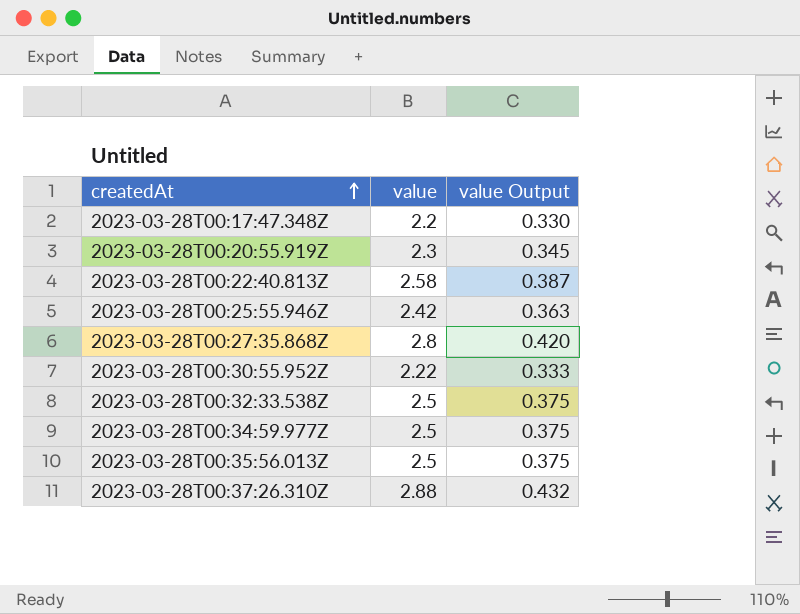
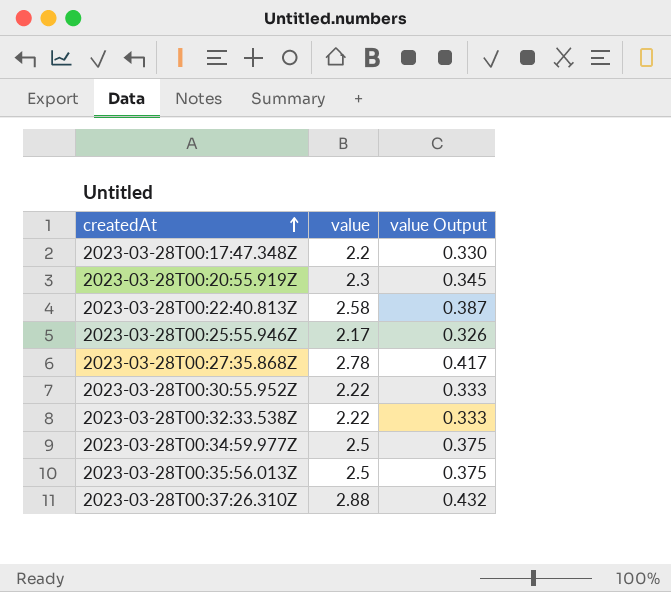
2023-03-28T00:25:55.946Z | value: 2.42 -> 2.17
2023-03-28T00:25:55.946Z | value Output: 0.363 -> 0.326
2023-03-28T00:27:35.868Z | value: 2.8 -> 2.78
2023-03-28T00:27:35.868Z | value Output: 0.420 -> 0.417
2023-03-28T00:32:33.538Z | value: 2.5 -> 2.22
2023-03-28T00:32:33.538Z | value Output: 0.375 -> 0.333

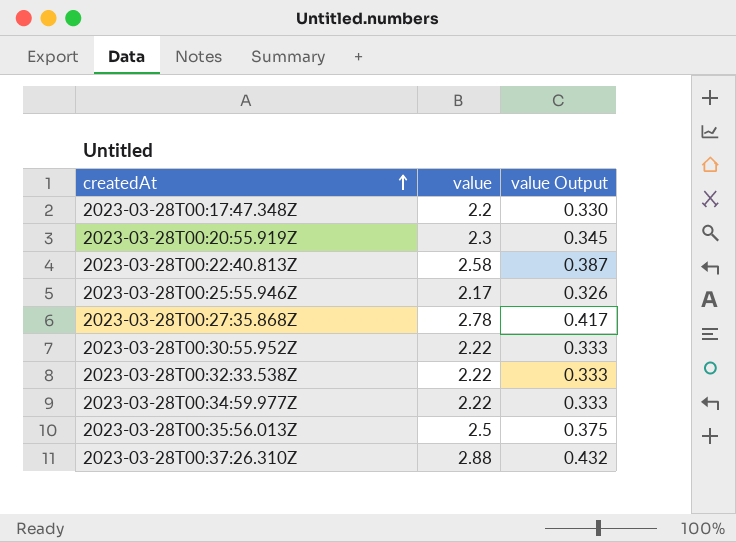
2023-03-28T00:34:59.977Z | value: 2.5 -> 2.22
2023-03-28T00:34:59.977Z | value Output: 0.375 -> 0.333

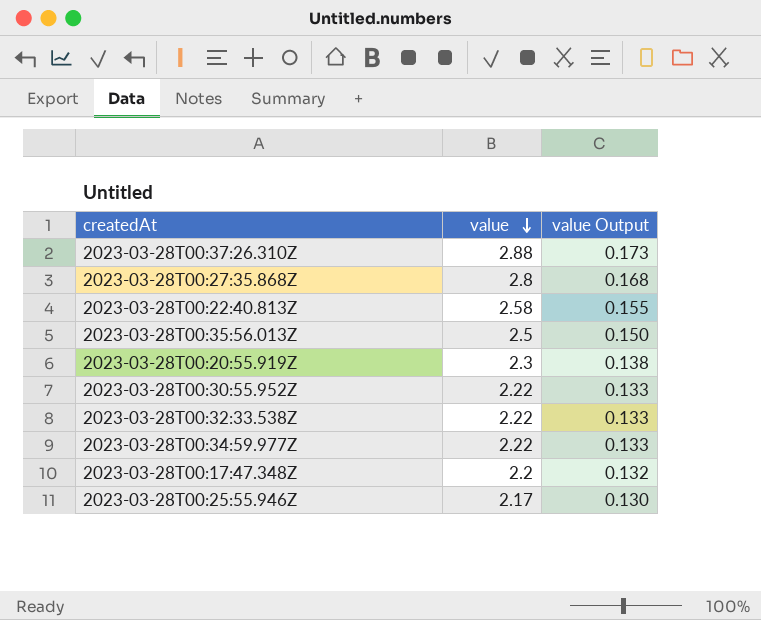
row order: createdAt ascending -> value descending
column value Output | formula: [value] * 0.15 -> [value] * 0.06
2023-03-28T00:27:35.868Z | value: 2.78 -> 2.8

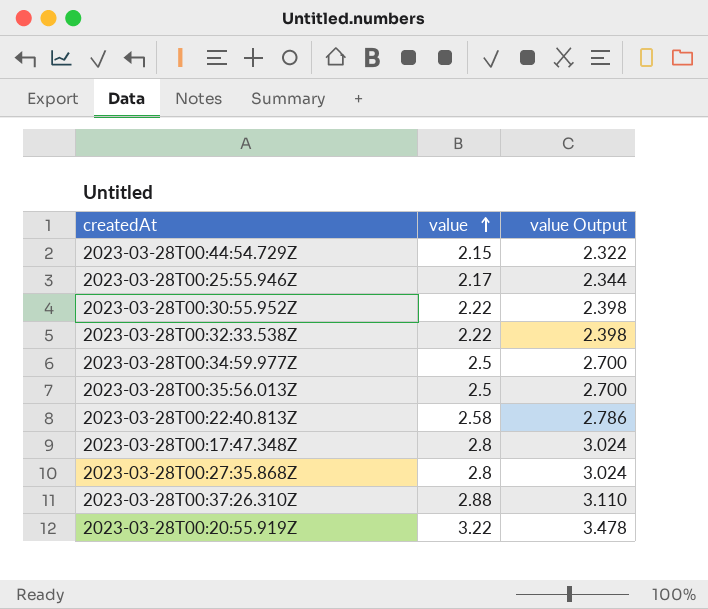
row order: value descending -> value ascending
column value Output | formula: [value] * 0.06 -> [value] * 1.08
row 2023-03-28T00:44:54.729Z: none -> 2.15 | 2.322
2023-03-28T00:34:59.977Z | value: 2.22 -> 2.5
2023-03-28T00:17:47.348Z | value: 2.2 -> 2.8
2023-03-28T00:20:55.919Z | value: 2.3 -> 3.22

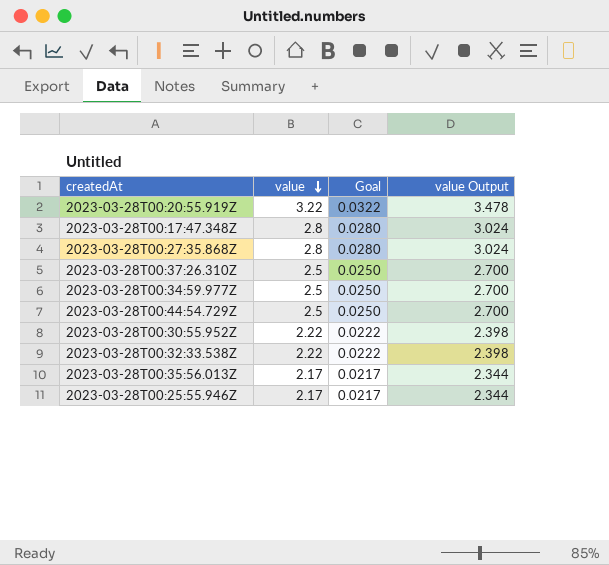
row order: value ascending -> value descending
column Goal | formula: none -> [value] * 0.01
row 2023-03-28T00:22:40.813Z: 2.58 | 2.786 -> none
2023-03-28T00:37:26.310Z | value: 2.88 -> 2.5
2023-03-28T00:37:26.310Z | value Output: 3.110 -> 2.700
2023-03-28T00:44:54.729Z | value: 2.15 -> 2.5
2023-03-28T00:44:54.729Z | value Output: 2.322 -> 2.700
2023-03-28T00:35:56.013Z | value: 2.5 -> 2.17
2023-03-28T00:35:56.013Z | value Output: 2.700 -> 2.344

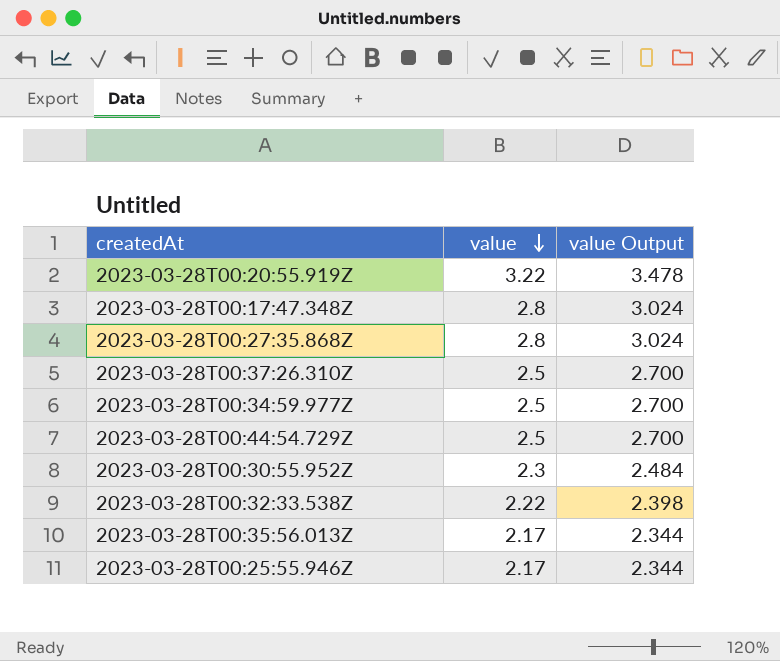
column Goal | formula: [value] * 0.01 -> none
2023-03-28T00:30:55.952Z | value: 2.22 -> 2.3
2023-03-28T00:30:55.952Z | value Output: 2.398 -> 2.484

